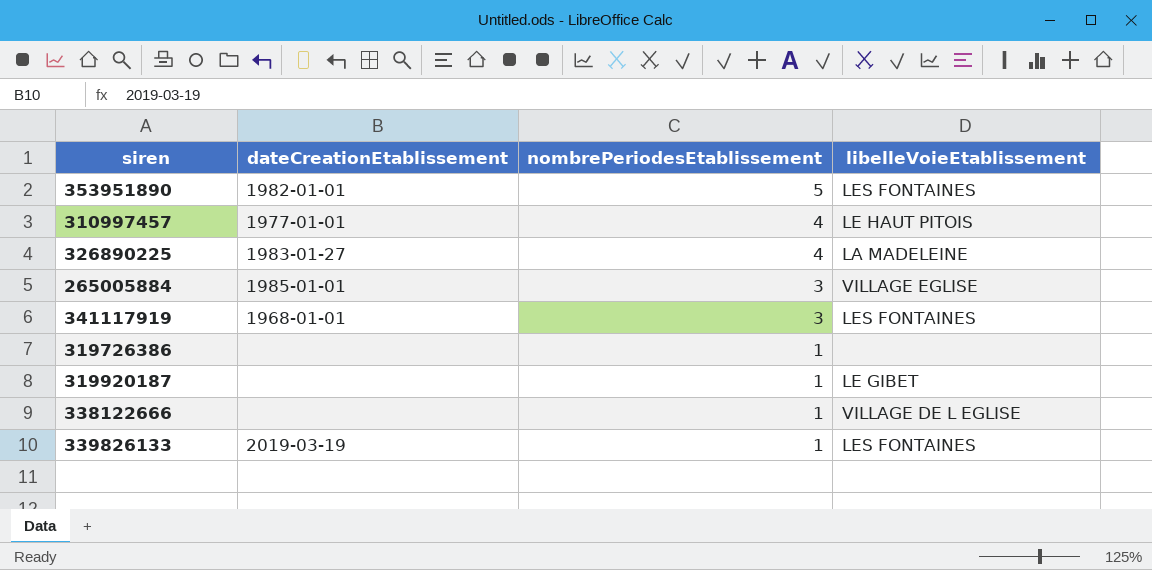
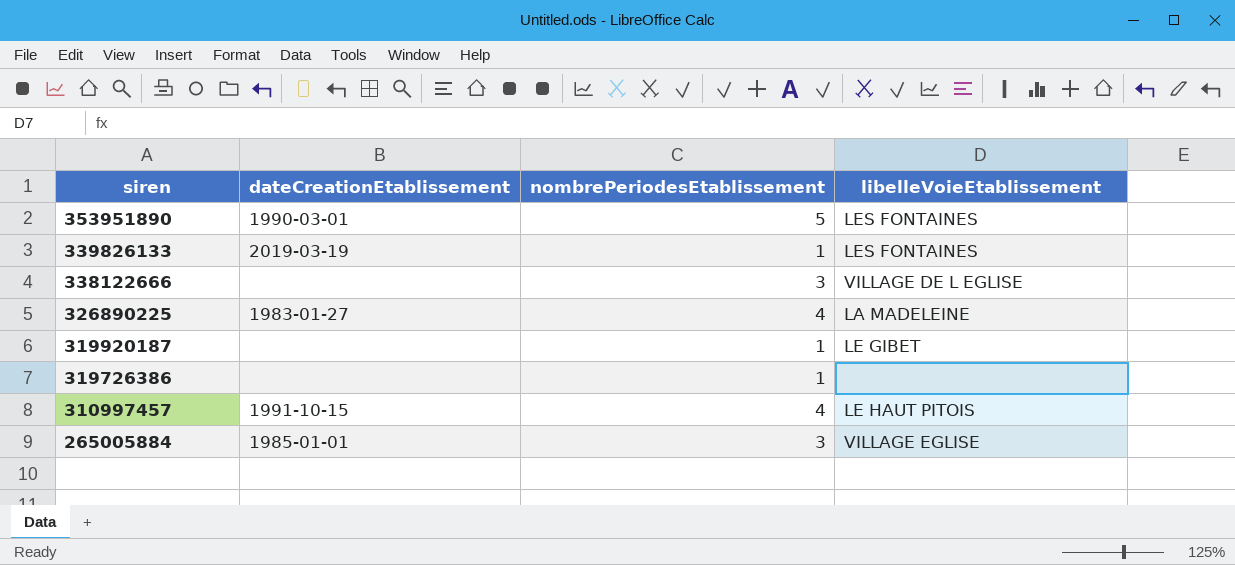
row order: nombrePeriodesEtablissement descending -> siren descending
row 341117919: 1968-01-01 | 3 | LES FONTAINES -> none
353951890 | dateCreationEtablissement: 1982-01-01 -> 1990-03-01
338122666 | nombrePeriodesEtablissement: 1 -> 3
310997457 | dateCreationEtablissement: 1977-01-01 -> 1991-10-15

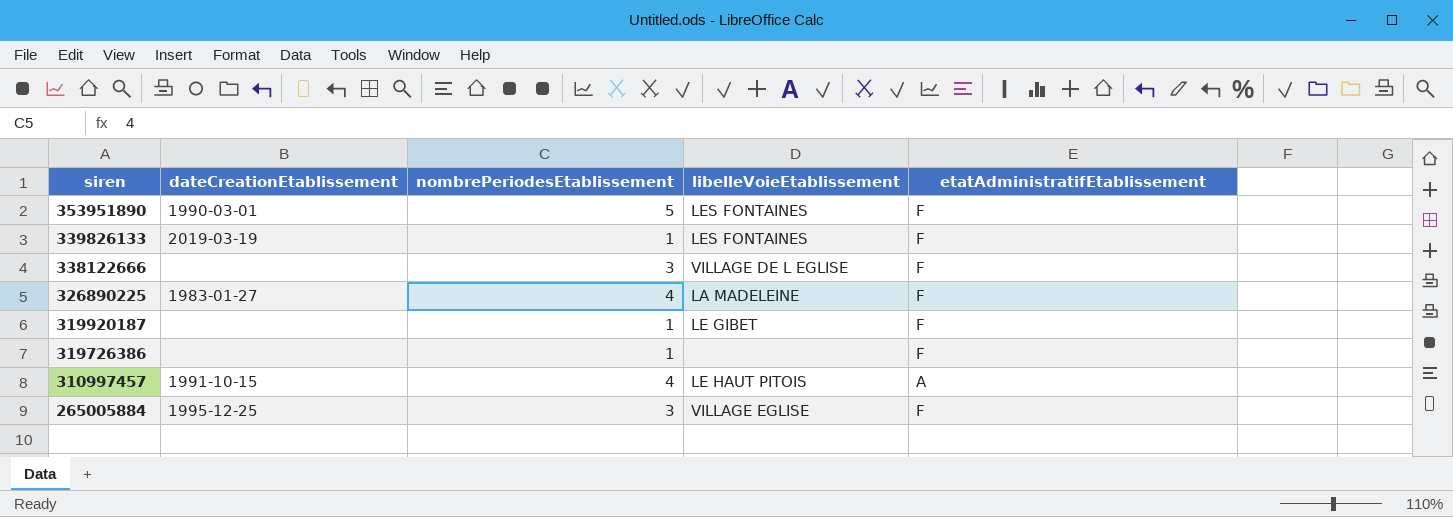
column etatAdministratifEtablissement | position: none -> 5
265005884 | dateCreationEtablissement: 1985-01-01 -> 1995-12-25

